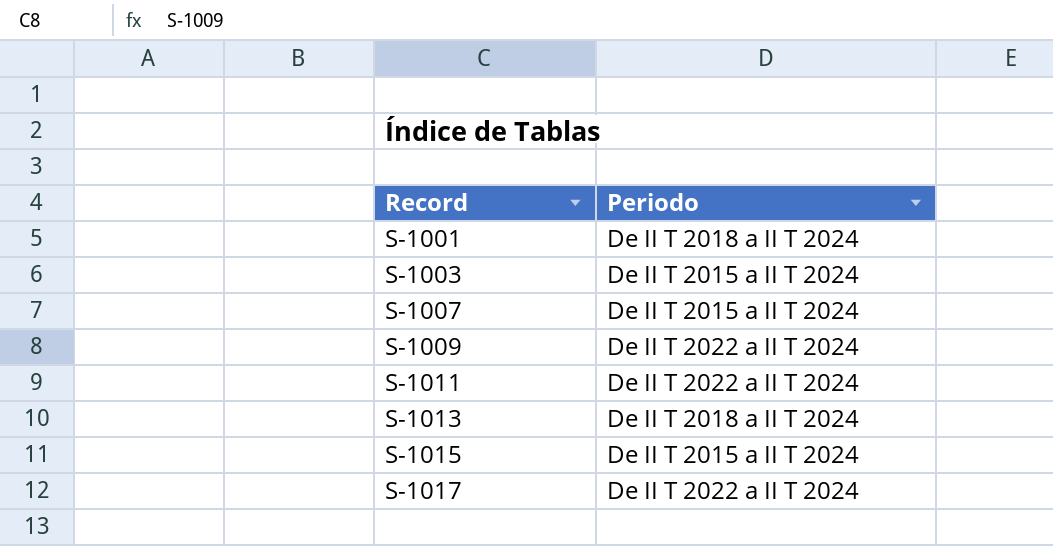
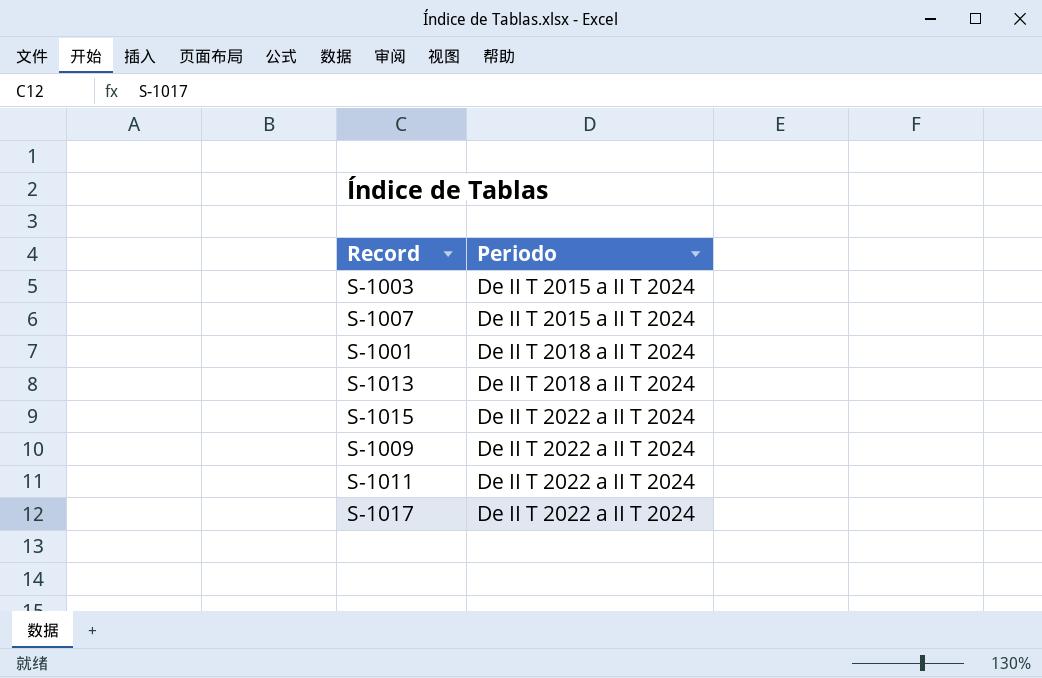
row order: Record ascending -> Periodo ascending
S-1015 | Periodo: De II T 2015 a II T 2024 -> De II T 2022 a II T 2024

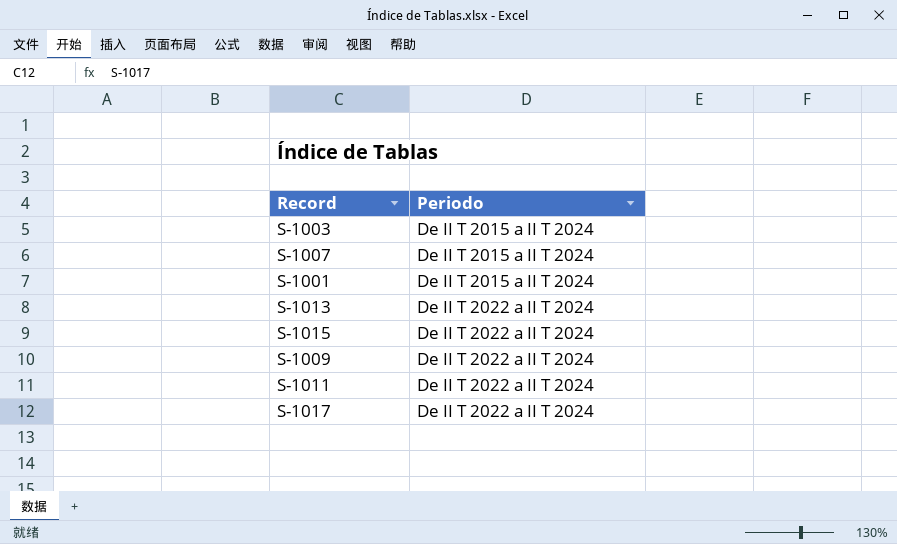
S-1001 | Periodo: De II T 2018 a II T 2024 -> De II T 2015 a II T 2024
S-1013 | Periodo: De II T 2018 a II T 2024 -> De II T 2022 a II T 2024

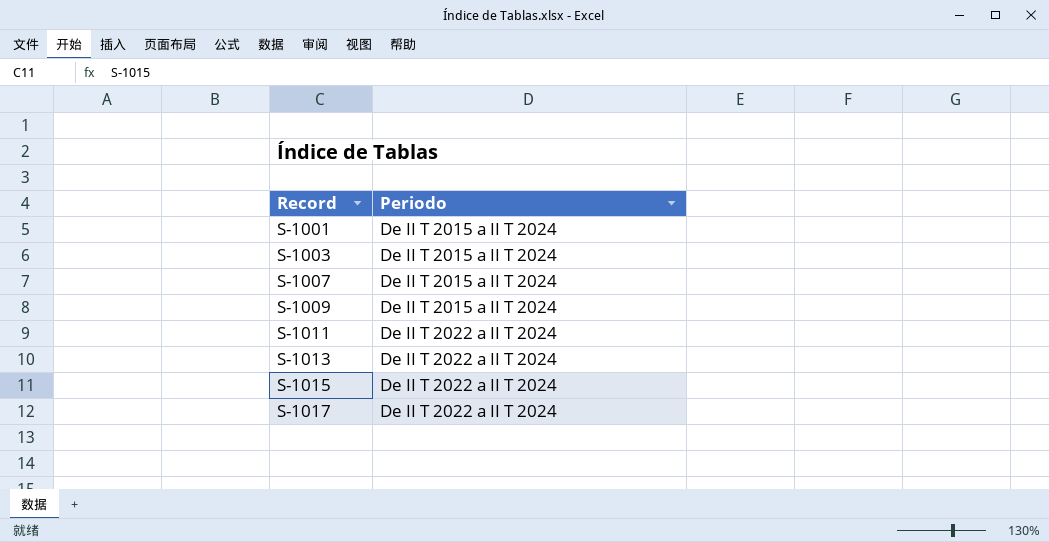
row order: Periodo ascending -> Record ascending
S-1009 | Periodo: De II T 2022 a II T 2024 -> De II T 2015 a II T 2024

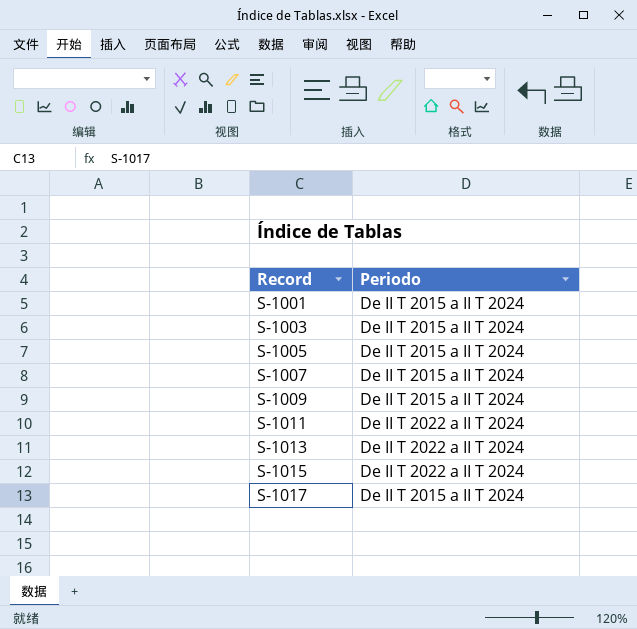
row S-1005: none -> De II T 2015 a II T 2024
S-1017 | Periodo: De II T 2022 a II T 2024 -> De II T 2015 a II T 2024

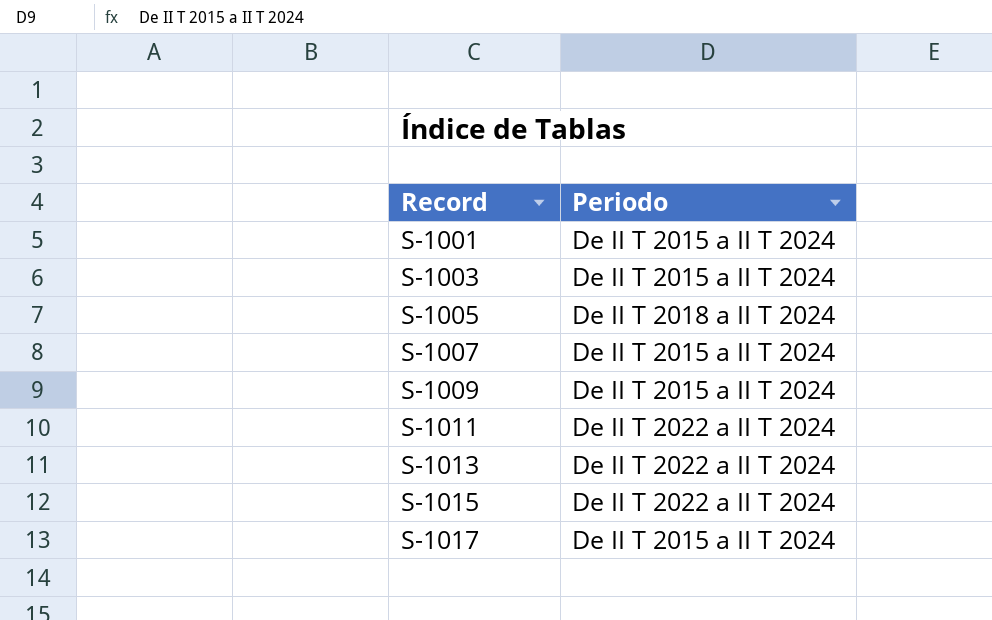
S-1005 | Periodo: De II T 2015 a II T 2024 -> De II T 2018 a II T 2024

